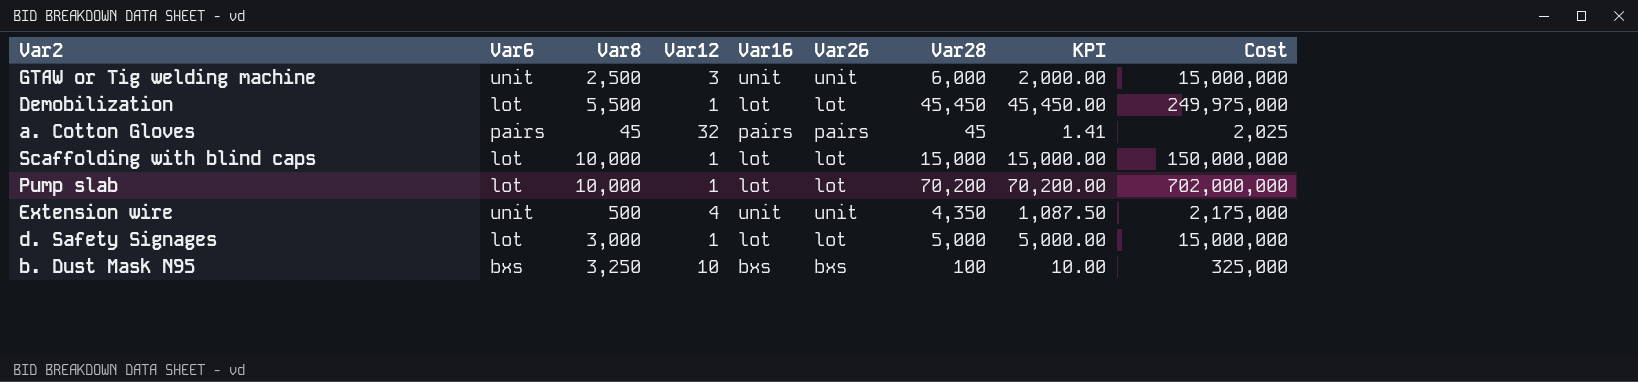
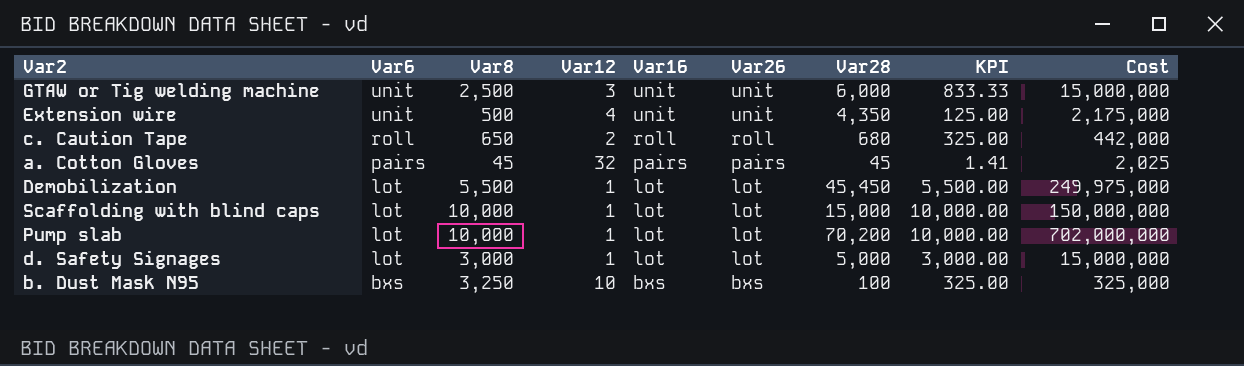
row order: none -> Var6 descending
column KPI | formula: [Var28] / [Var12] -> [Var8] / [Var12]
row c. Caution Tape: none -> roll | 650 | 2 | roll | roll | 680 | 325.00 | 442,000

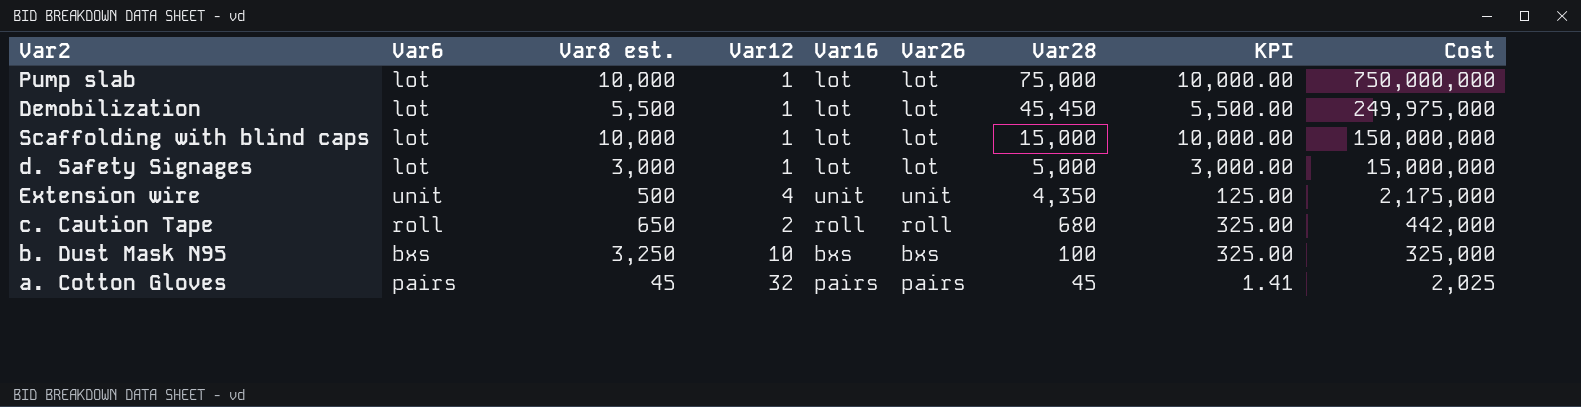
row order: Var6 descending -> Var28 descending
column name: Var8 -> Var8 est.
row GTAW or Tig welding machine: unit | 2,500 | 3 | unit | unit | 6,000 | 833.33 | 15,000,000 -> none
Pump slab | Var28: 70,200 -> 75,000
Pump slab | Cost: 702,000,000 -> 750,000,000

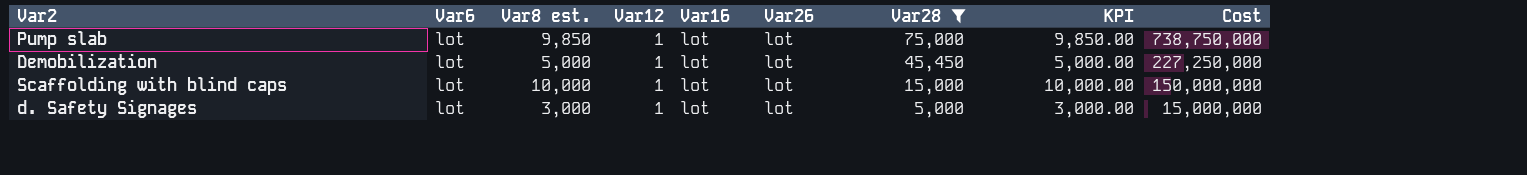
filter: none -> Var28 >= 5,000
Pump slab | Var8 est.: 10,000 -> 9,850
Pump slab | KPI: 10,000.00 -> 9,850.00
Pump slab | Cost: 750,000,000 -> 738,750,000
Demobilization | Var8 est.: 5,500 -> 5,000
Demobilization | KPI: 5,500.00 -> 5,000.00
Demobilization | Cost: 249,975,000 -> 227,250,000

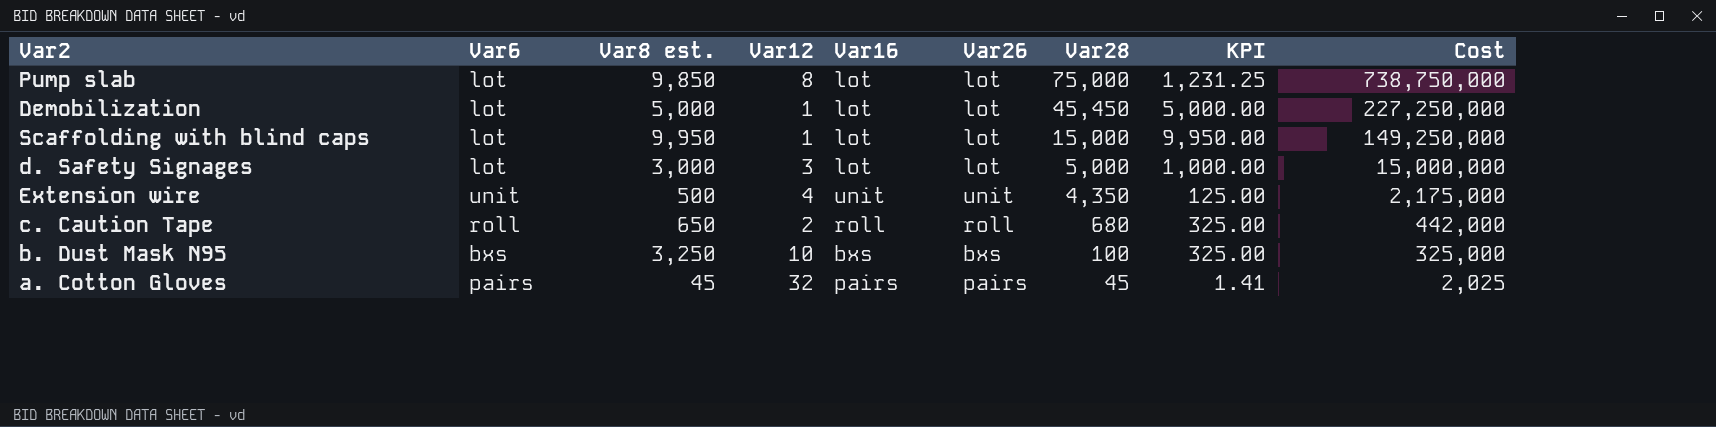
filter: Var28 >= 5,000 -> none
Pump slab | Var12: 1 -> 8
Pump slab | KPI: 9,850.00 -> 1,231.25
Scaffolding with blind caps | Var8 est.: 10,000 -> 9,950
Scaffolding with blind caps | KPI: 10,000.00 -> 9,950.00
Scaffolding with blind caps | Cost: 150,000,000 -> 149,250,000
d. Safety Signages | Var12: 1 -> 3
d. Safety Signages | KPI: 3,000.00 -> 1,000.00

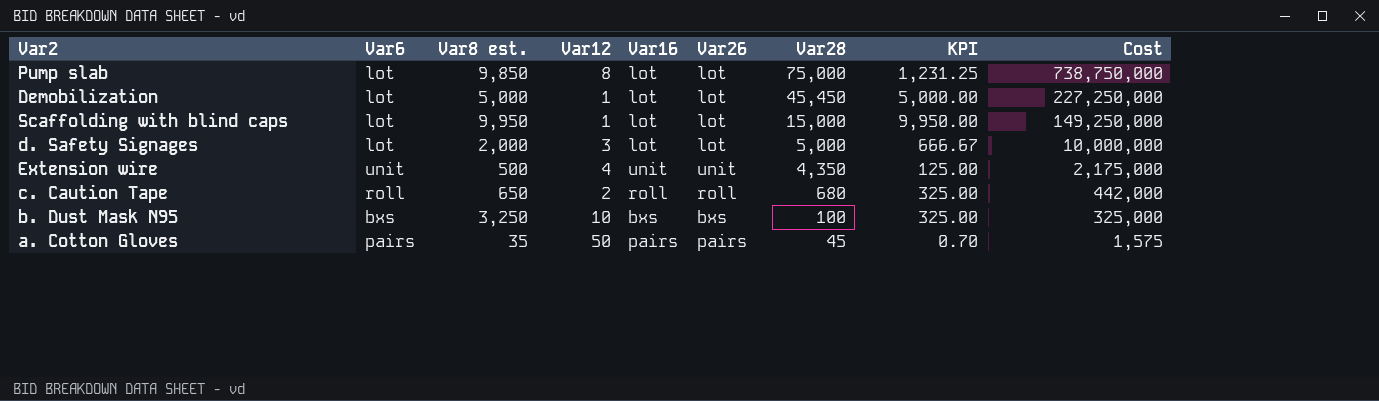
d. Safety Signages | Var8 est.: 3,000 -> 2,000
d. Safety Signages | KPI: 1,000.00 -> 666.67
d. Safety Signages | Cost: 15,000,000 -> 10,000,000
a. Cotton Gloves | Var8 est.: 45 -> 35
a. Cotton Gloves | Var12: 32 -> 50
a. Cotton Gloves | KPI: 1.41 -> 0.70
a. Cotton Gloves | Cost: 2,025 -> 1,575

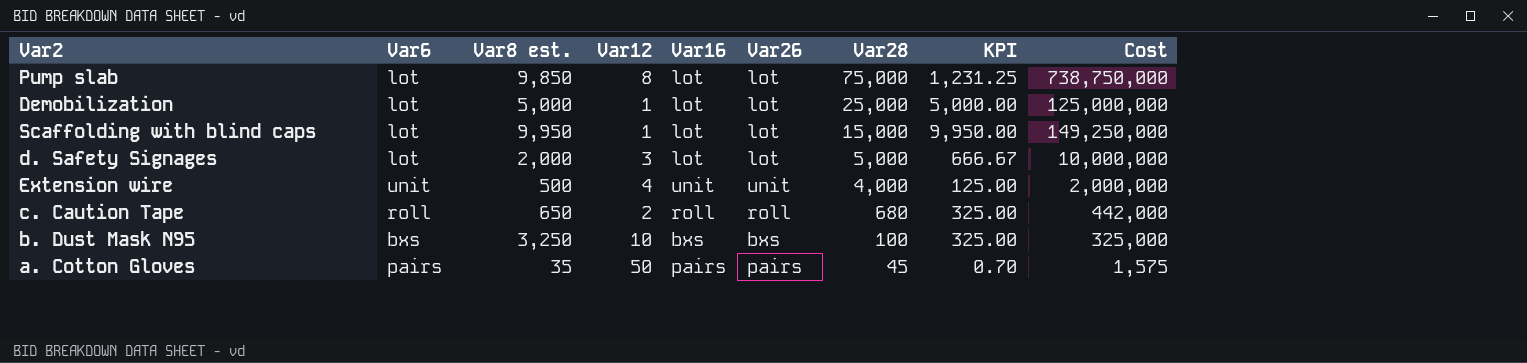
Demobilization | Var28: 45,450 -> 25,000
Demobilization | Cost: 227,250,000 -> 125,000,000
Extension wire | Var28: 4,350 -> 4,000
Extension wire | Cost: 2,175,000 -> 2,000,000

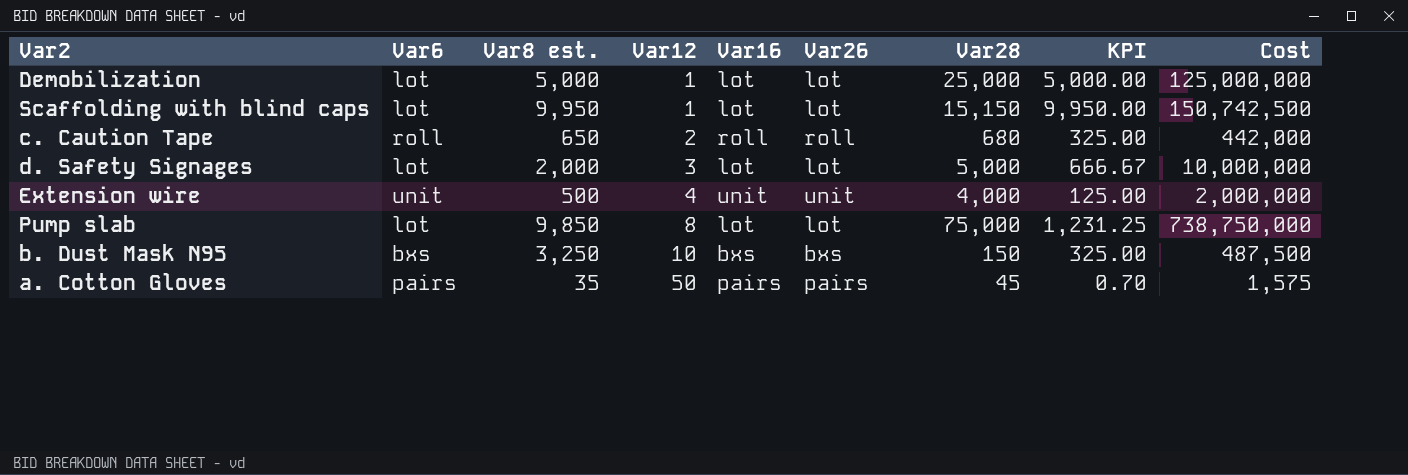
row order: Var28 descending -> Var12 ascending
Scaffolding with blind caps | Var28: 15,000 -> 15,150
Scaffolding with blind caps | Cost: 149,250,000 -> 150,742,500
b. Dust Mask N95 | Var28: 100 -> 150
b. Dust Mask N95 | Cost: 325,000 -> 487,500

